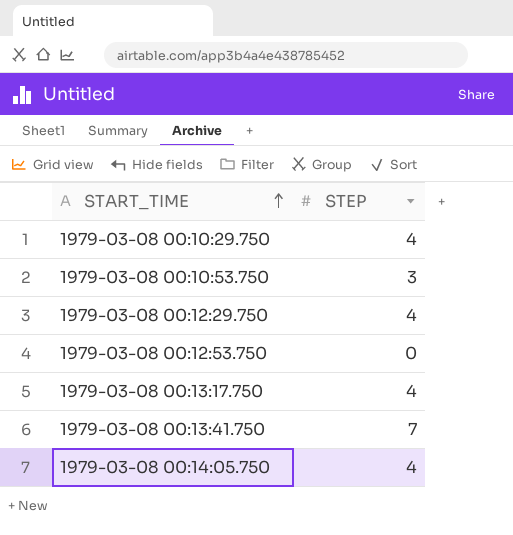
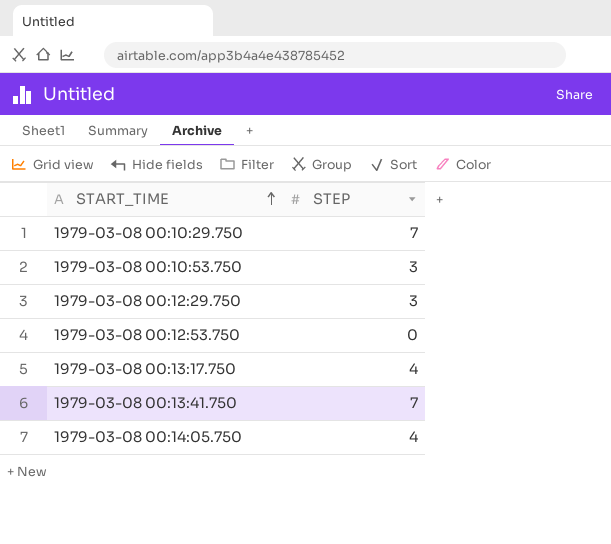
1979-03-08 00:10:29.750 | STEP: 4 -> 7
1979-03-08 00:12:29.750 | STEP: 4 -> 3

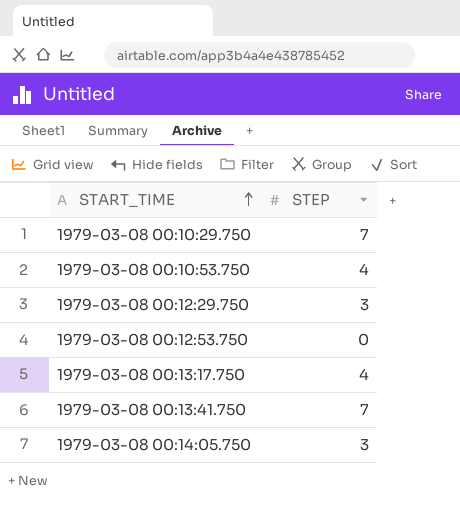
1979-03-08 00:10:53.750 | STEP: 3 -> 4
1979-03-08 00:14:05.750 | STEP: 4 -> 3

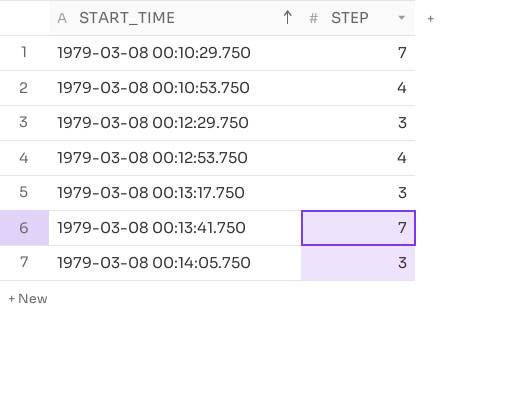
1979-03-08 00:12:53.750 | STEP: 0 -> 4
1979-03-08 00:13:17.750 | STEP: 4 -> 3

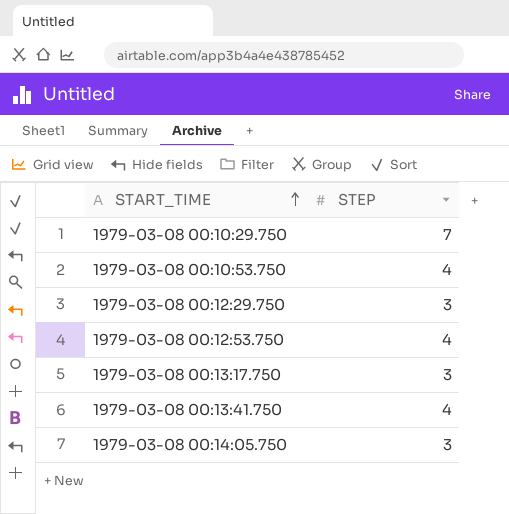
1979-03-08 00:13:41.750 | STEP: 7 -> 4

